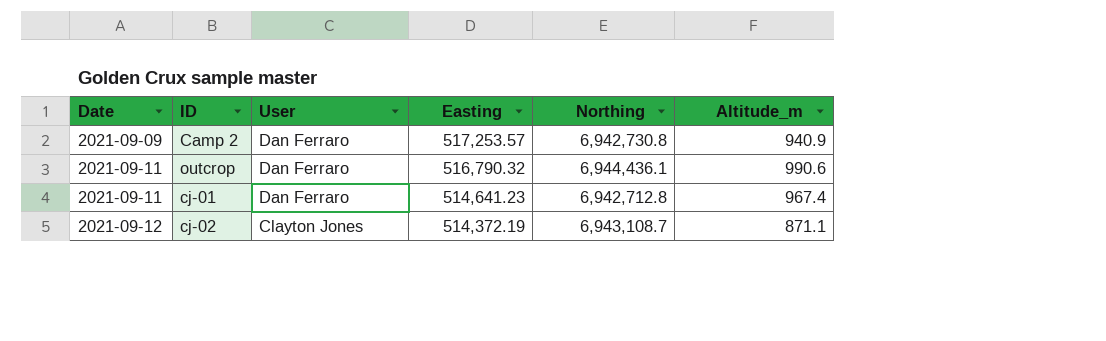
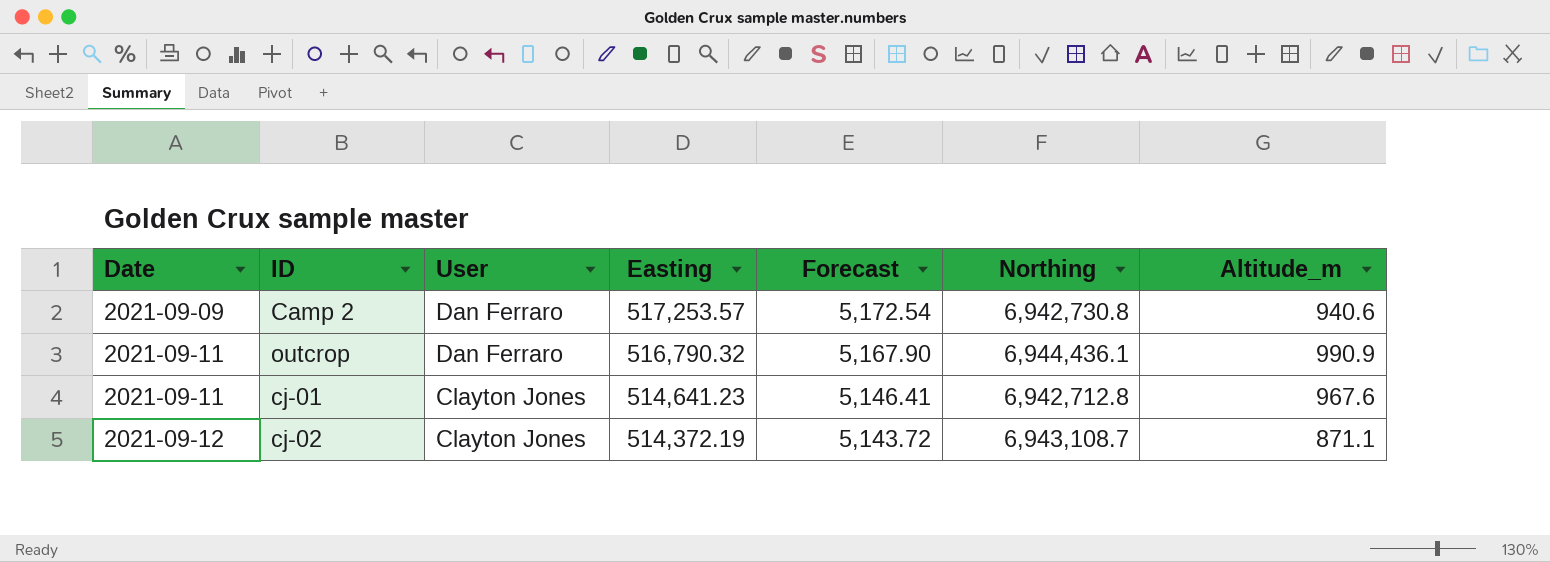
column Forecast | formula: none -> [Easting] * 0.01
Camp 2 | Altitude_m: 940.9 -> 940.6
outcrop | Altitude_m: 990.6 -> 990.9
cj-01 | User: Dan Ferraro -> Clayton Jones
cj-01 | Altitude_m: 967.4 -> 967.6

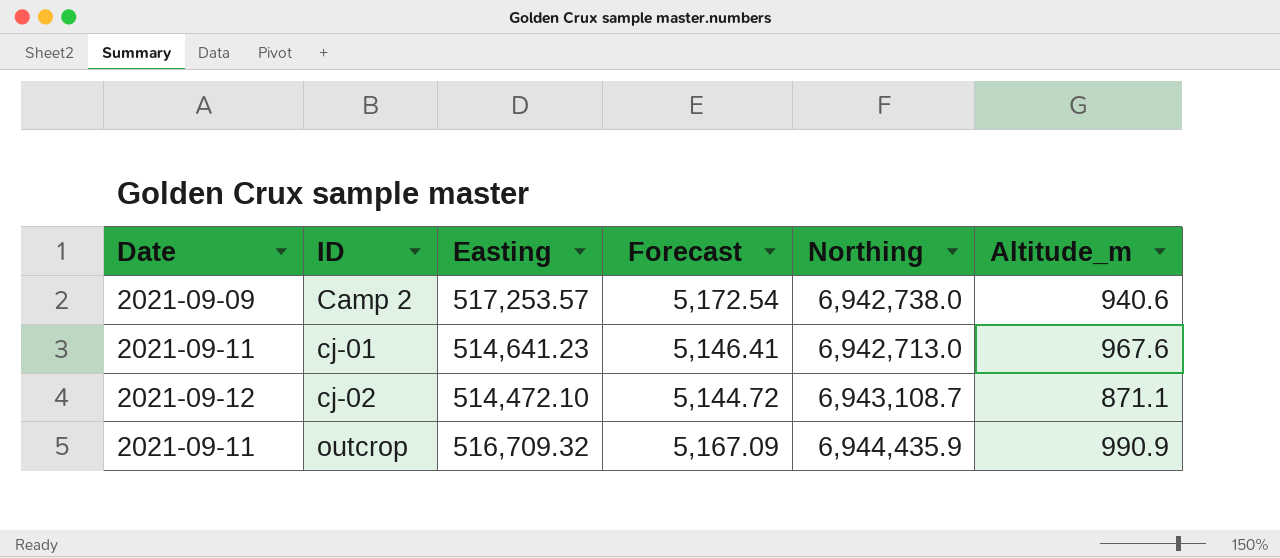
row order: Date ascending -> ID ascending
column User | position: 3 -> none
Camp 2 | Northing: 6,942,730.8 -> 6,942,738.0
cj-01 | Northing: 6,942,712.8 -> 6,942,713.0
cj-02 | Easting: 514,372.19 -> 514,472.10
cj-02 | Forecast: 5,143.72 -> 5,144.72
outcrop | Easting: 516,790.32 -> 516,709.32
outcrop | Forecast: 5,167.90 -> 5,167.09
outcrop | Northing: 6,944,436.1 -> 6,944,435.9

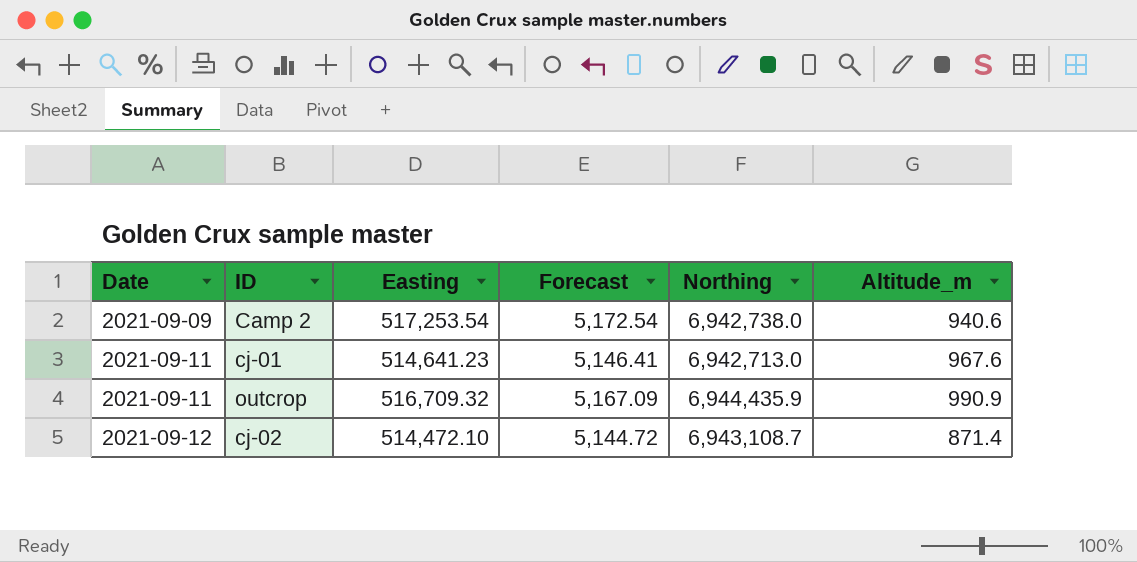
row order: ID ascending -> Date ascending
Camp 2 | Easting: 517,253.57 -> 517,253.54
cj-02 | Altitude_m: 871.1 -> 871.4

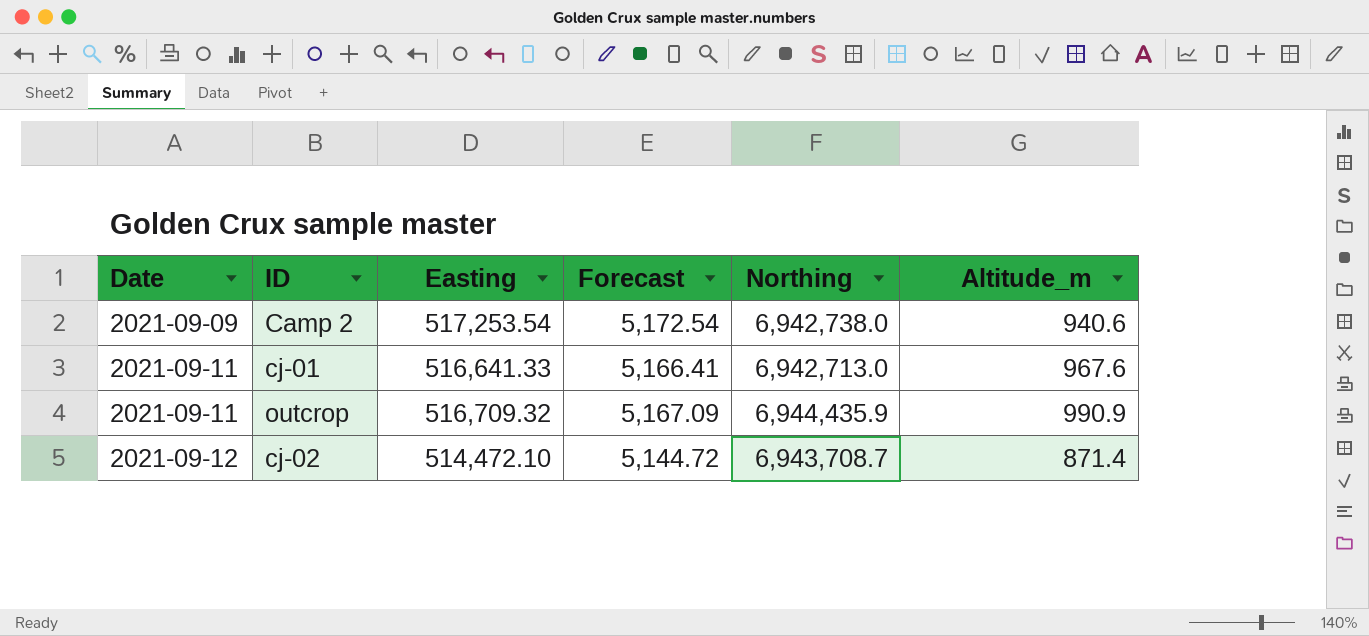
cj-01 | Easting: 514,641.23 -> 516,641.33
cj-01 | Forecast: 5,146.41 -> 5,166.41
cj-02 | Northing: 6,943,108.7 -> 6,943,708.7

